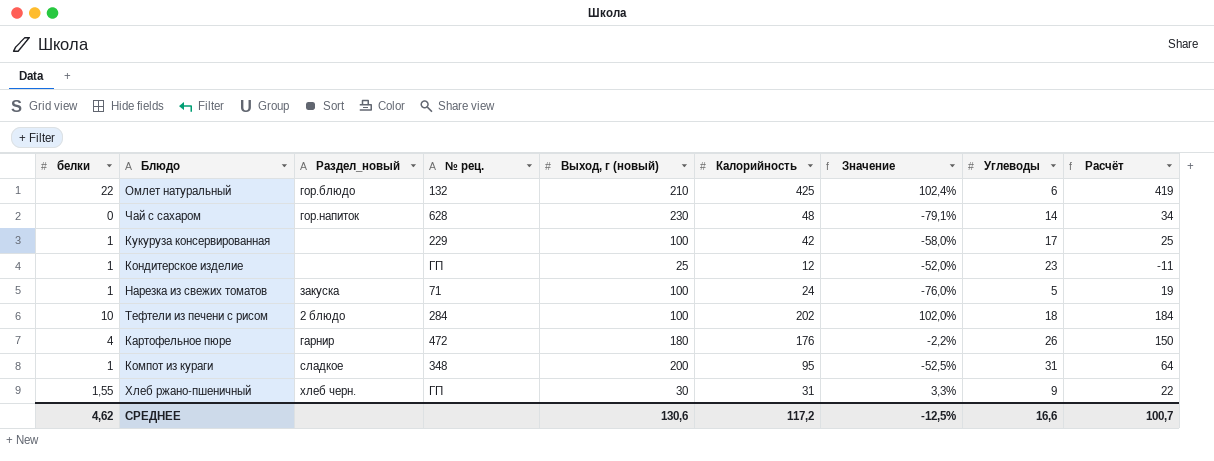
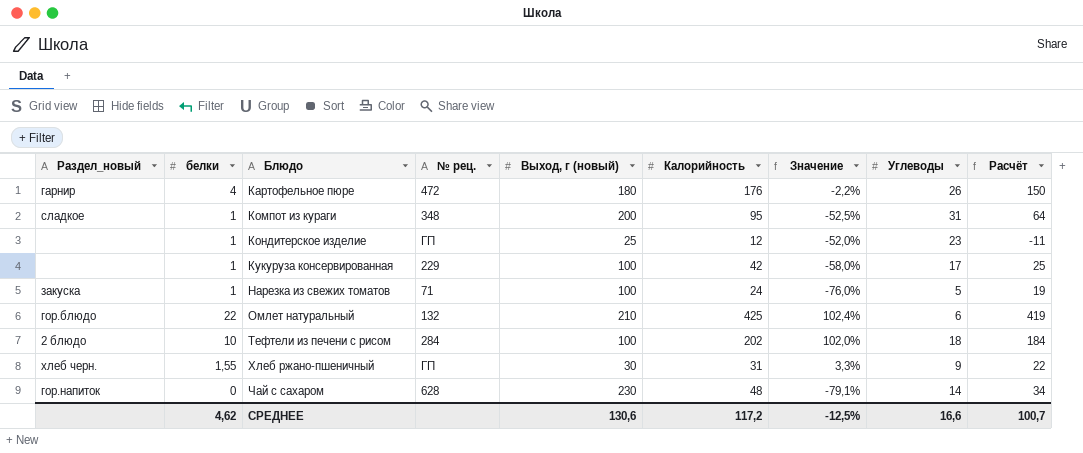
row order: none -> Блюдо ascending
column Раздел_новый | position: 3 -> 1

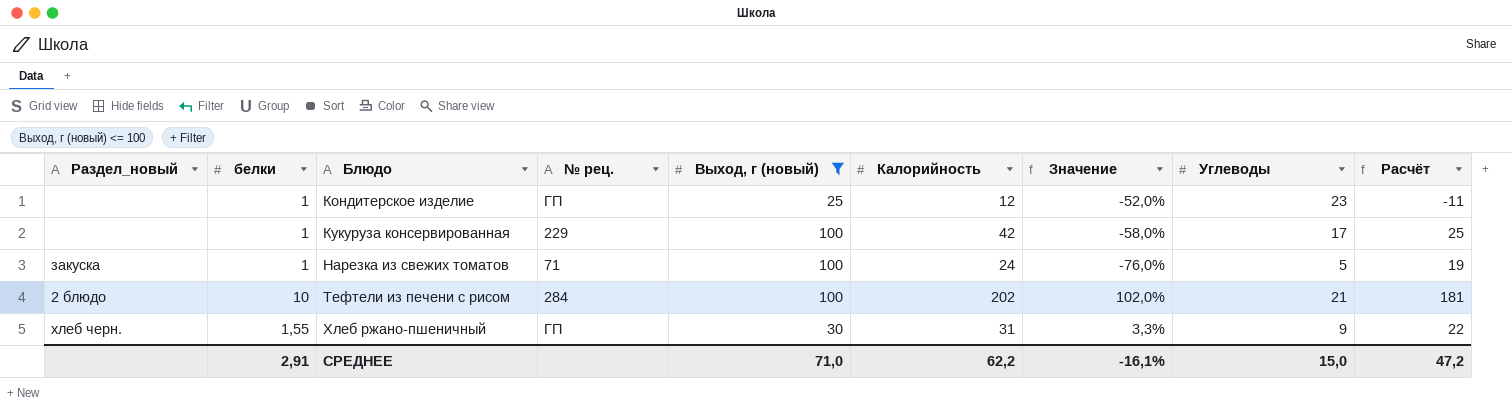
filter: none -> Выход, г (новый) <= 100
Тефтели из печени с рисом | Углеводы: 18 -> 21
Тефтели из печени с рисом | Расчёт: 184 -> 181
СРЕДНЕЕ | белки: 4,62 -> 2,91
СРЕДНЕЕ | Выход, г (новый): 130,6 -> 71,0
СРЕДНЕЕ | Калорийность: 117,2 -> 62,2
СРЕДНЕЕ | Значение: -12,5% -> -16,1%
СРЕДНЕЕ | Углеводы: 16,6 -> 15,0
СРЕДНЕЕ | Расчёт: 100,7 -> 47,2

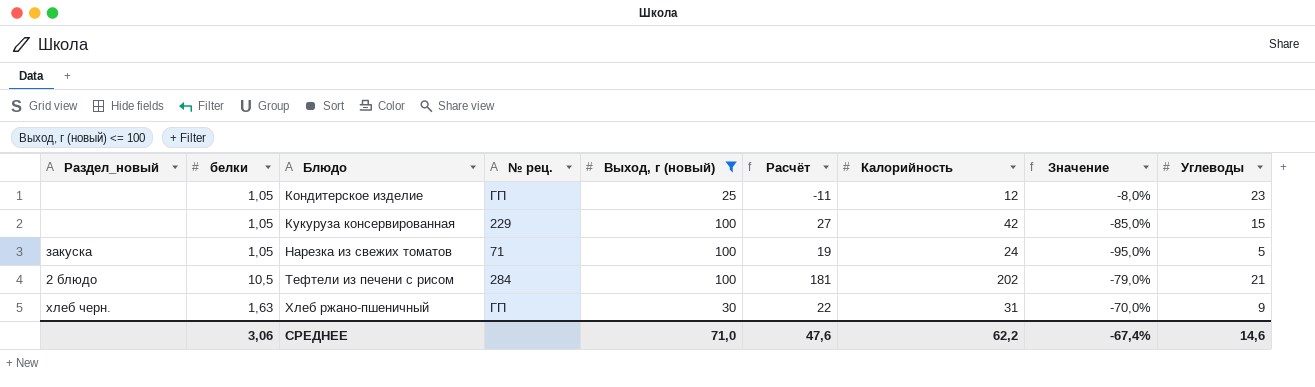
column Расчёт | position: 9 -> 6
column Значение | formula: ([Калорийность] - [Выход, г (новый)]) / [Выход, г (новый)] -> ([Углеводы] - [Выход, г (новый)]) / [Выход, г (новый)]
Кондитерское изделие | белки: 1 -> 1,05
Кукуруза консервированная | белки: 1 -> 1,05
Кукуруза консервированная | Расчёт: 25 -> 27
Кукуруза консервированная | Углеводы: 17 -> 15
Нарезка из свежих томатов | белки: 1 -> 1,05
Тефтели из печени с рисом | белки: 10 -> 10,5
Хлеб ржано-пшеничный | белки: 1,55 -> 1,63
СРЕДНЕЕ | белки: 2,91 -> 3,06
СРЕДНЕЕ | Расчёт: 47,2 -> 47,6
СРЕДНЕЕ | Значение: -16,1% -> -67,4%
СРЕДНЕЕ | Углеводы: 15,0 -> 14,6

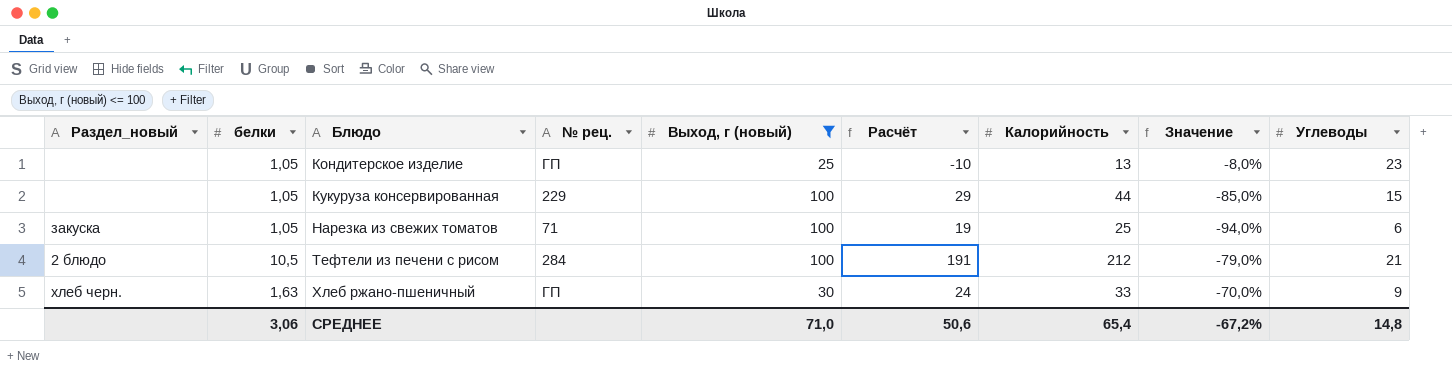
Кондитерское изделие | Расчёт: -11 -> -10
Кондитерское изделие | Калорийность: 12 -> 13
Кукуруза консервированная | Расчёт: 27 -> 29
Кукуруза консервированная | Калорийность: 42 -> 44
Нарезка из свежих томатов | Калорийность: 24 -> 25
Нарезка из свежих томатов | Значение: -95,0% -> -94,0%
Нарезка из свежих томатов | Углеводы: 5 -> 6
Тефтели из печени с рисом | Расчёт: 181 -> 191
Тефтели из печени с рисом | Калорийность: 202 -> 212
Хлеб ржано-пшеничный | Расчёт: 22 -> 24
Хлеб ржано-пшеничный | Калорийность: 31 -> 33
СРЕДНЕЕ | Расчёт: 47,6 -> 50,6
СРЕДНЕЕ | Калорийность: 62,2 -> 65,4
СРЕДНЕЕ | Значение: -67,4% -> -67,2%
СРЕДНЕЕ | Углеводы: 14,6 -> 14,8

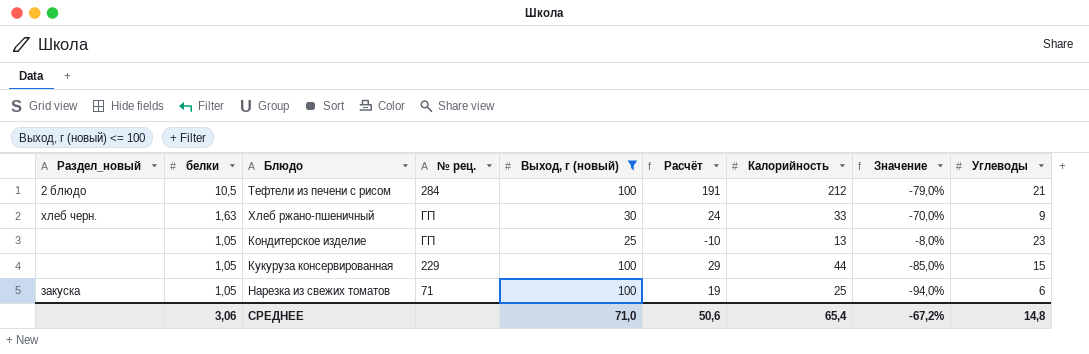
row order: Блюдо ascending -> белки descending

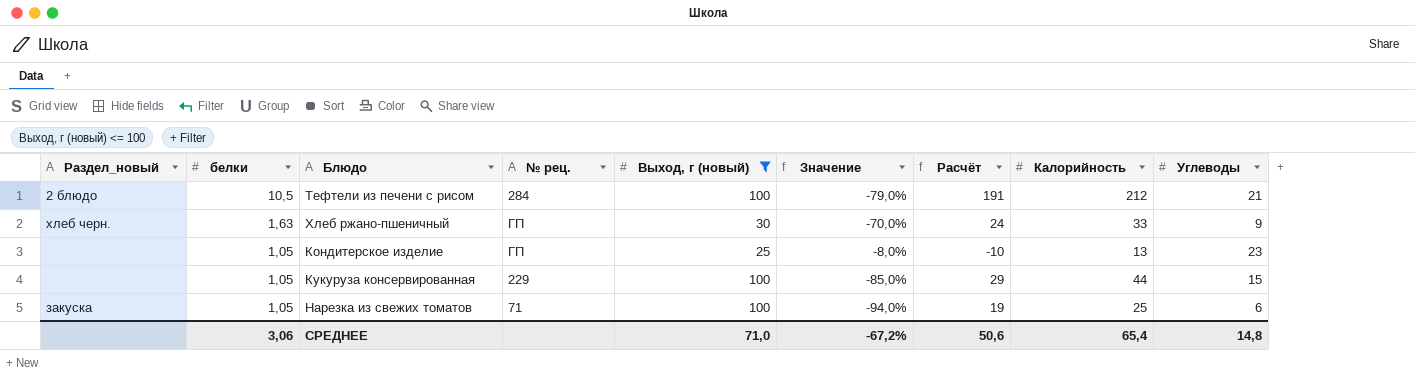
column Значение | position: 8 -> 6

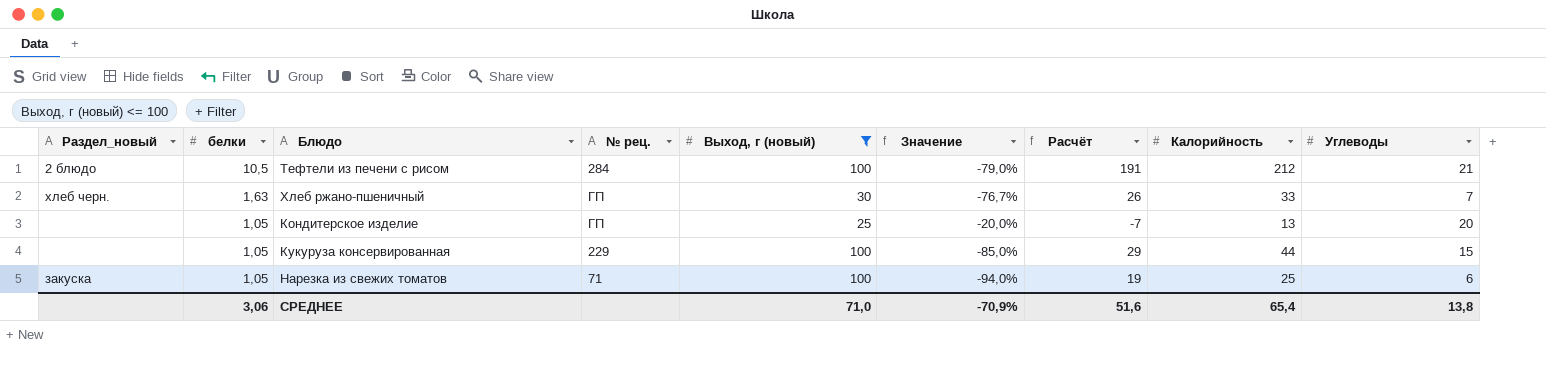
Хлеб ржано-пшеничный | Значение: -70,0% -> -76,7%
Хлеб ржано-пшеничный | Расчёт: 24 -> 26
Хлеб ржано-пшеничный | Углеводы: 9 -> 7
Кондитерское изделие | Значение: -8,0% -> -20,0%
Кондитерское изделие | Расчёт: -10 -> -7
Кондитерское изделие | Углеводы: 23 -> 20
СРЕДНЕЕ | Значение: -67,2% -> -70,9%
СРЕДНЕЕ | Расчёт: 50,6 -> 51,6
СРЕДНЕЕ | Углеводы: 14,8 -> 13,8

